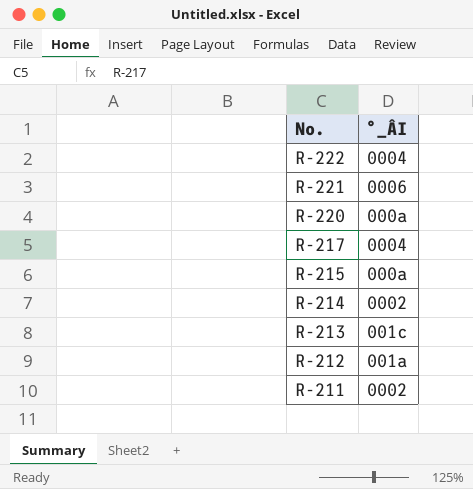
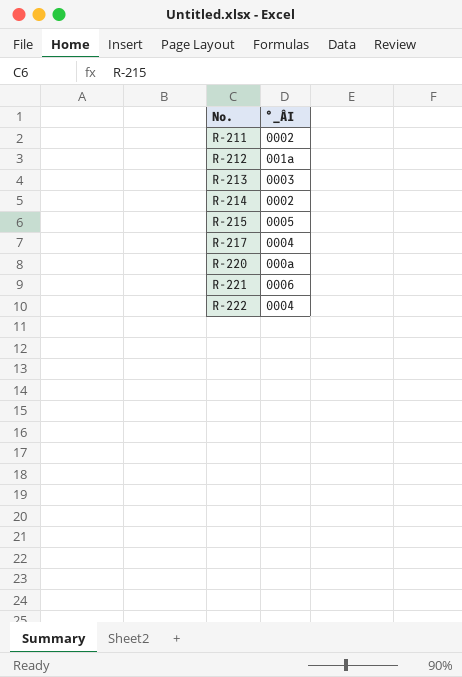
row order: No. descending -> No. ascending
R-213 | °_ÂI: 001c -> 0003
R-215 | °_ÂI: 000a -> 0005

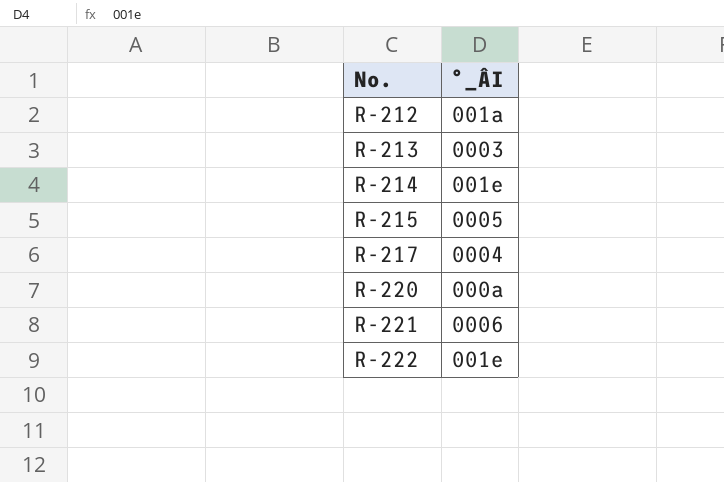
row R-211: 0002 -> none
R-214 | °_ÂI: 0002 -> 001e
R-222 | °_ÂI: 0004 -> 001e

